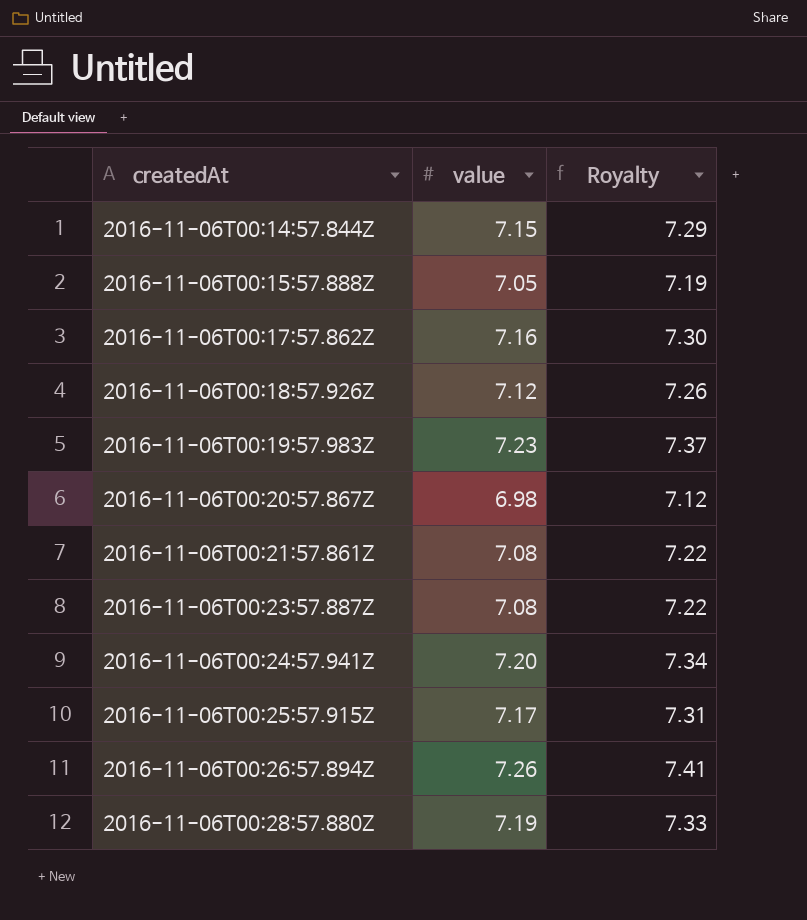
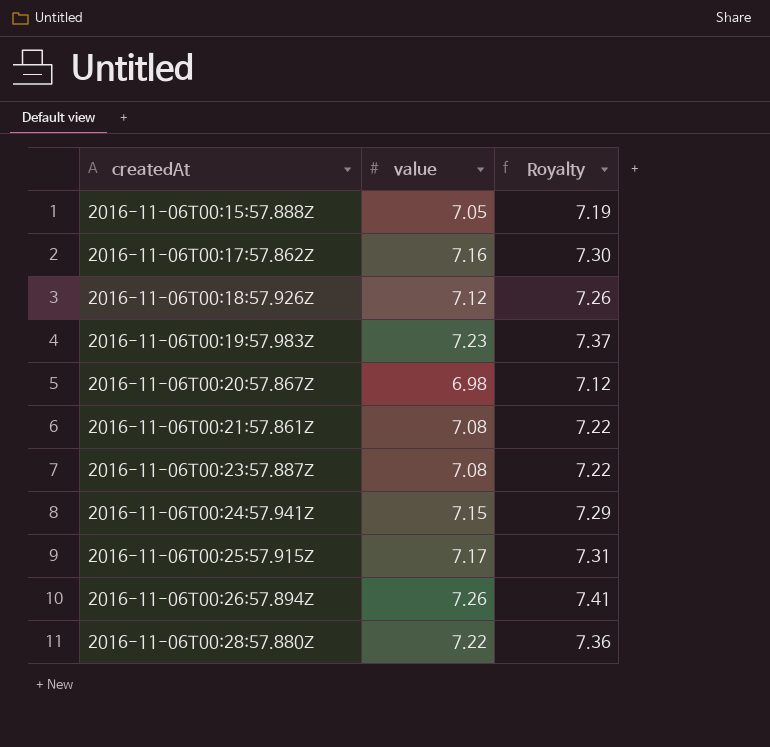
row 2016-11-06T00:14:57.844Z: 7.15 | 7.29 -> none
2016-11-06T00:24:57.941Z | value: 7.20 -> 7.15
2016-11-06T00:24:57.941Z | Royalty: 7.34 -> 7.29
2016-11-06T00:28:57.880Z | value: 7.19 -> 7.22
2016-11-06T00:28:57.880Z | Royalty: 7.33 -> 7.36

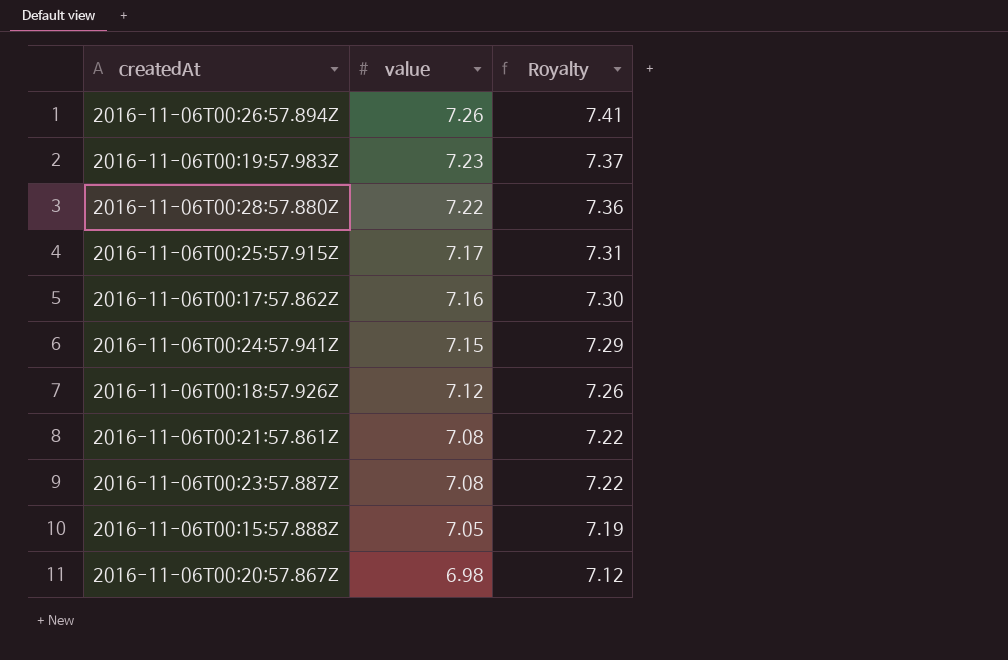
row order: createdAt ascending -> value descending

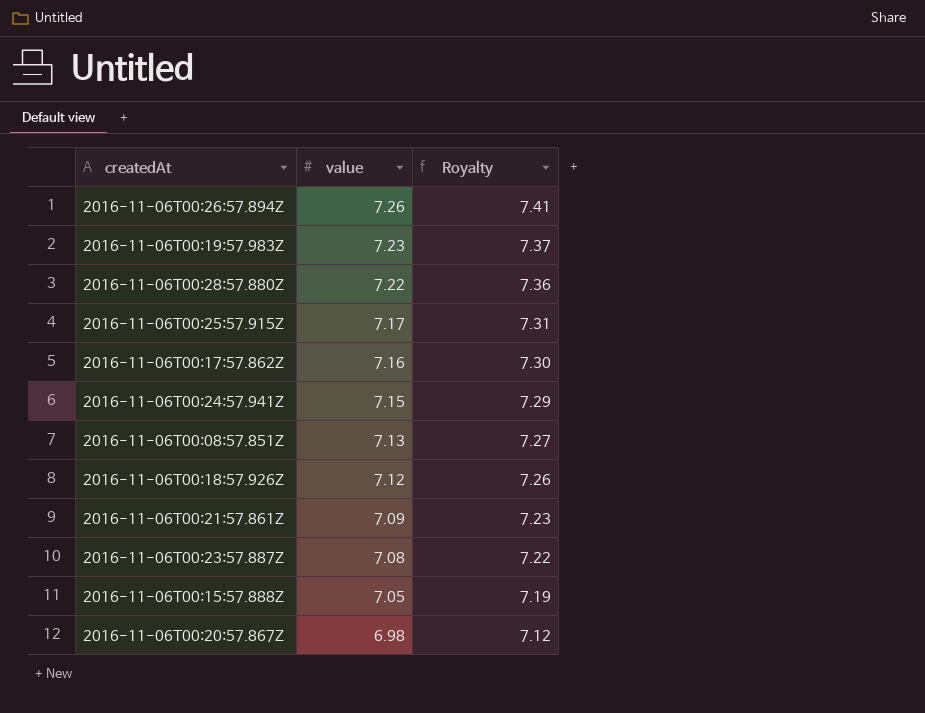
row 2016-11-06T00:08:57.851Z: none -> 7.13 | 7.27
2016-11-06T00:21:57.861Z | value: 7.08 -> 7.09
2016-11-06T00:21:57.861Z | Royalty: 7.22 -> 7.23

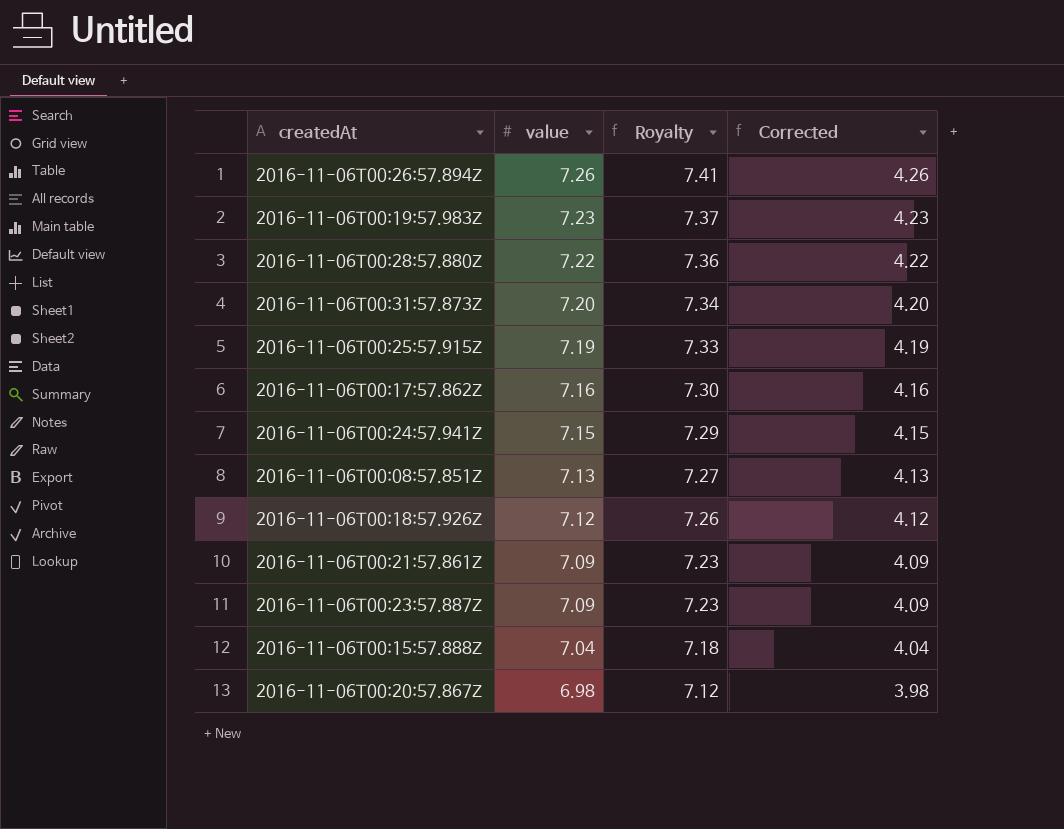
column Corrected | formula: none -> [value] - 3
row 2016-11-06T00:31:57.873Z: none -> 7.20 | 7.34 | 4.20
2016-11-06T00:25:57.915Z | value: 7.17 -> 7.19
2016-11-06T00:25:57.915Z | Royalty: 7.31 -> 7.33
2016-11-06T00:23:57.887Z | value: 7.08 -> 7.09
2016-11-06T00:23:57.887Z | Royalty: 7.22 -> 7.23
2016-11-06T00:15:57.888Z | value: 7.05 -> 7.04
2016-11-06T00:15:57.888Z | Royalty: 7.19 -> 7.18

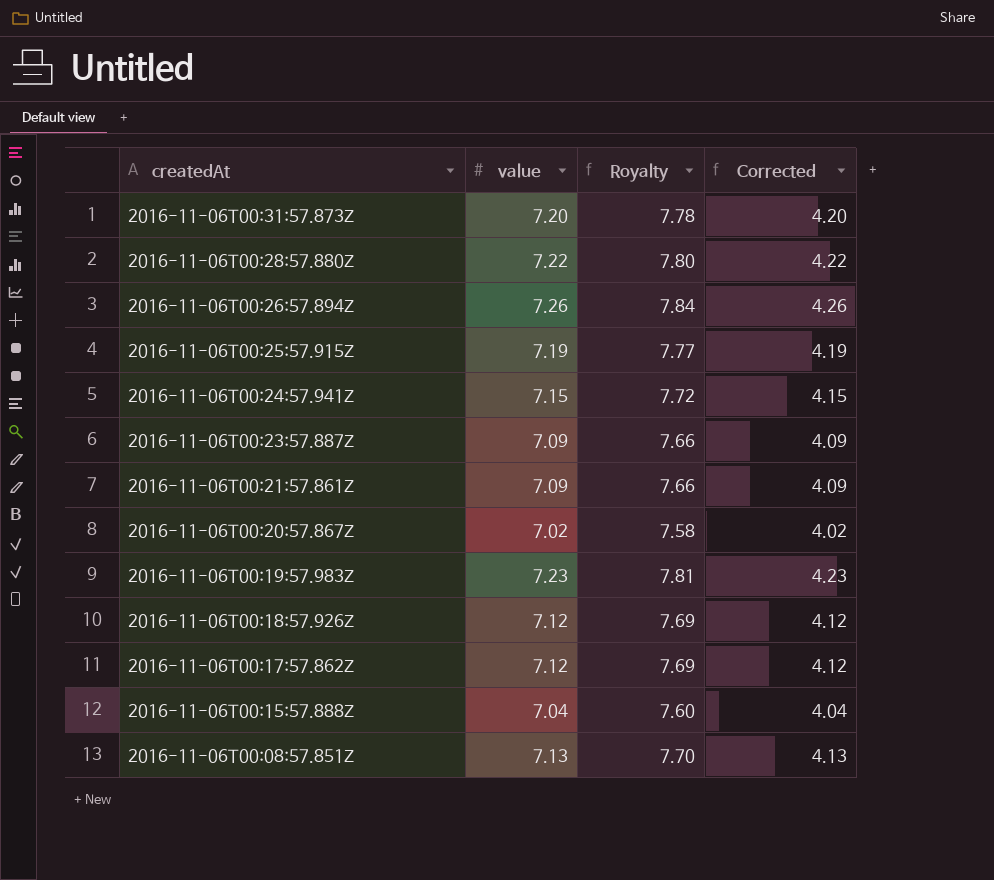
row order: value descending -> createdAt descending
column Royalty | formula: [value] * 1.02 -> [value] * 1.08
2016-11-06T00:20:57.867Z | value: 6.98 -> 7.02
2016-11-06T00:20:57.867Z | Corrected: 3.98 -> 4.02
2016-11-06T00:17:57.862Z | value: 7.16 -> 7.12
2016-11-06T00:17:57.862Z | Corrected: 4.16 -> 4.12

